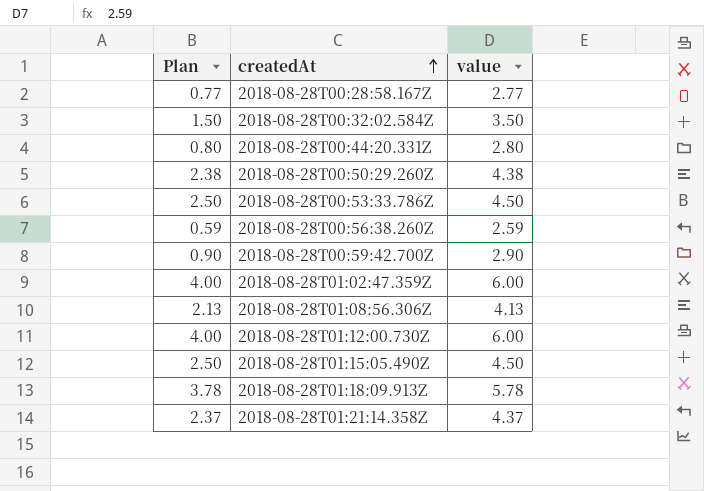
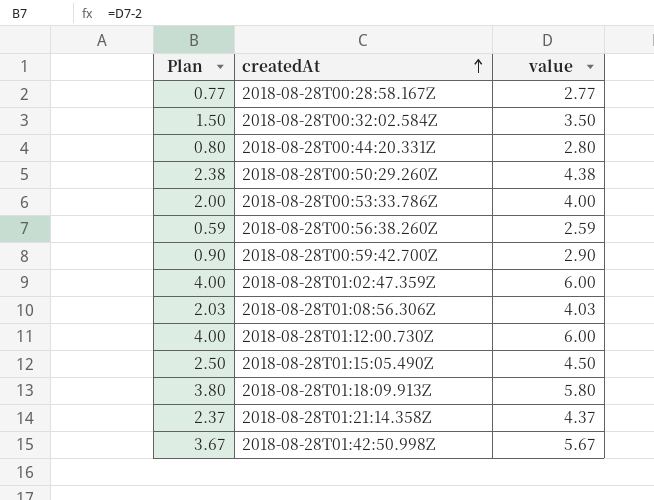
2018-08-28T00:53:33.786Z | Plan: 2.50 -> 2.00
2018-08-28T00:53:33.786Z | value: 4.50 -> 4.00
2018-08-28T01:08:56.306Z | Plan: 2.13 -> 2.03
2018-08-28T01:08:56.306Z | value: 4.13 -> 4.03
2018-08-28T01:18:09.913Z | Plan: 3.78 -> 3.80
2018-08-28T01:18:09.913Z | value: 5.78 -> 5.80
row 2018-08-28T01:42:50.998Z: none -> 3.67 | 5.67

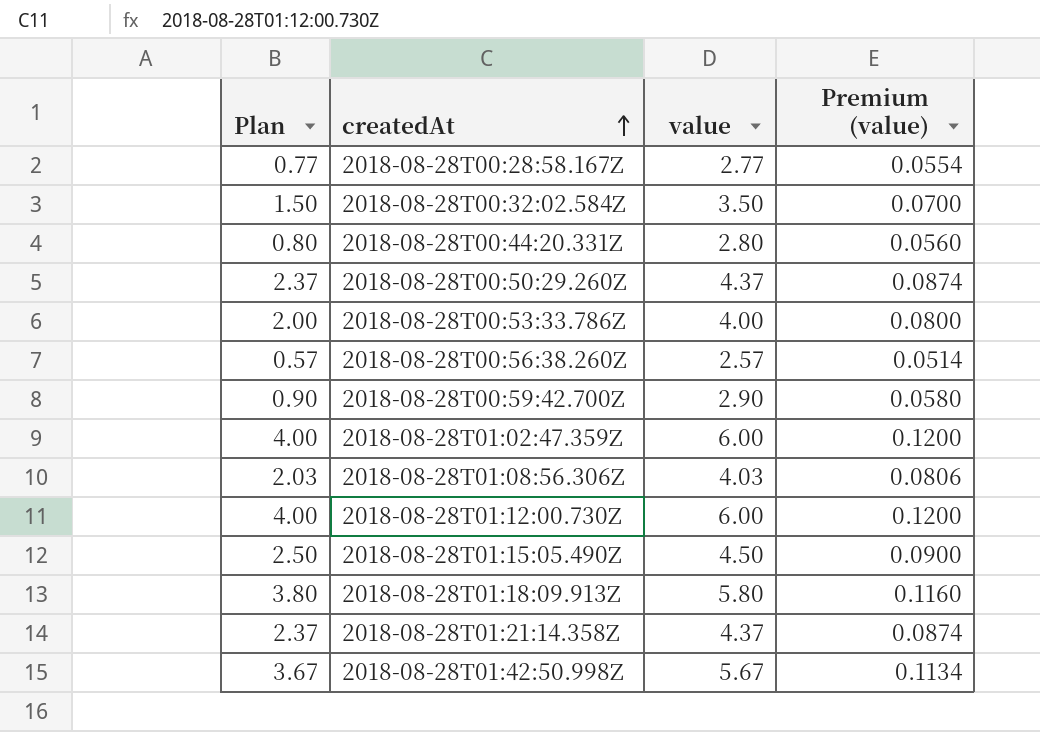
column Premium (value) | formula: none -> [value] * 0.02
2018-08-28T00:50:29.260Z | Plan: 2.38 -> 2.37
2018-08-28T00:50:29.260Z | value: 4.38 -> 4.37
2018-08-28T00:56:38.260Z | Plan: 0.59 -> 0.57
2018-08-28T00:56:38.260Z | value: 2.59 -> 2.57

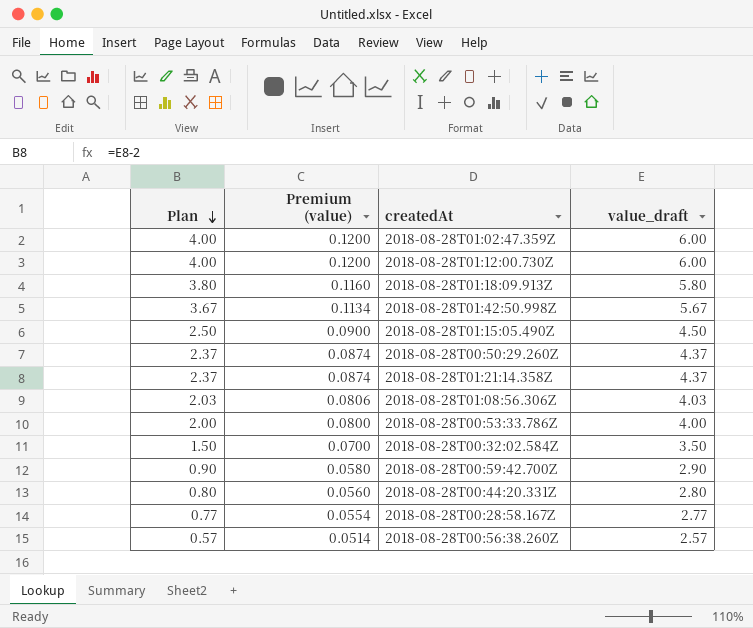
row order: createdAt ascending -> Plan descending
column Premium (value) | position: 4 -> 2
column name: value -> value_draft

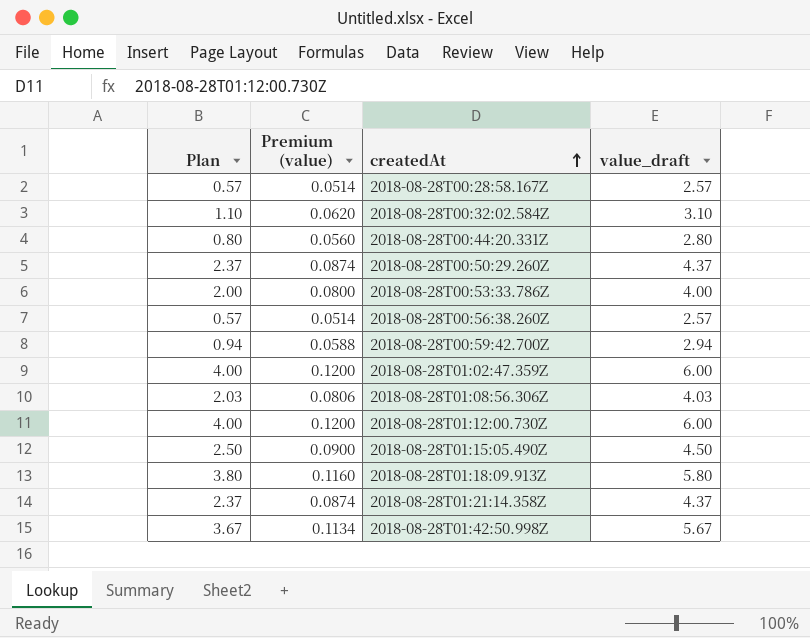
row order: Plan descending -> createdAt ascending
2018-08-28T00:28:58.167Z | Plan: 0.77 -> 0.57
2018-08-28T00:28:58.167Z | Premium (value): 0.0554 -> 0.0514
2018-08-28T00:28:58.167Z | value_draft: 2.77 -> 2.57
2018-08-28T00:32:02.584Z | Plan: 1.50 -> 1.10
2018-08-28T00:32:02.584Z | Premium (value): 0.0700 -> 0.0620
2018-08-28T00:32:02.584Z | value_draft: 3.50 -> 3.10
2018-08-28T00:59:42.700Z | Plan: 0.90 -> 0.94
2018-08-28T00:59:42.700Z | Premium (value): 0.0580 -> 0.0588
2018-08-28T00:59:42.700Z | value_draft: 2.90 -> 2.94

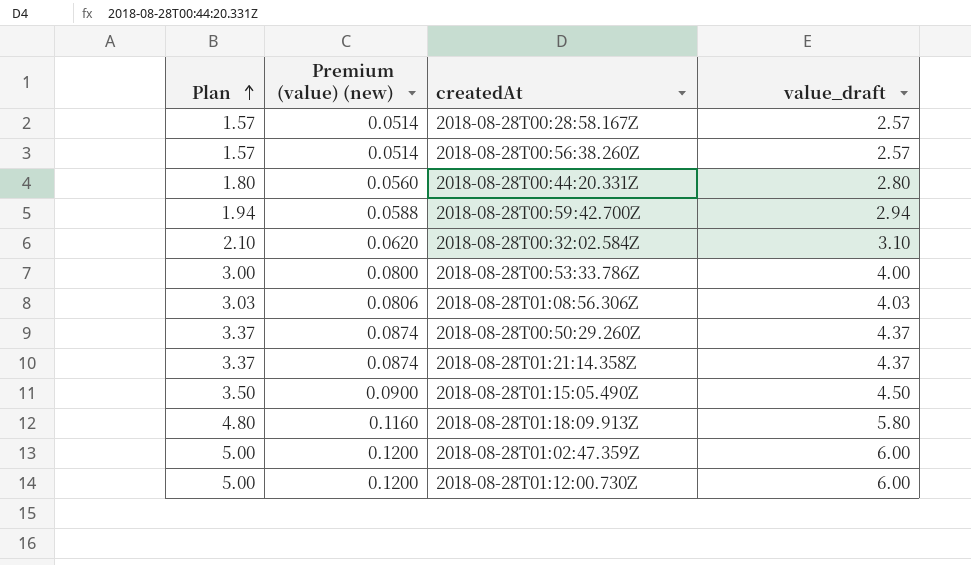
row order: createdAt ascending -> Plan ascending
column Plan | formula: [value_draft] - 2 -> [value_draft] - 1
column name: Premium (value) -> Premium (value) (new)
row 2018-08-28T01:42:50.998Z: 3.67 | 0.1134 | 5.67 -> none

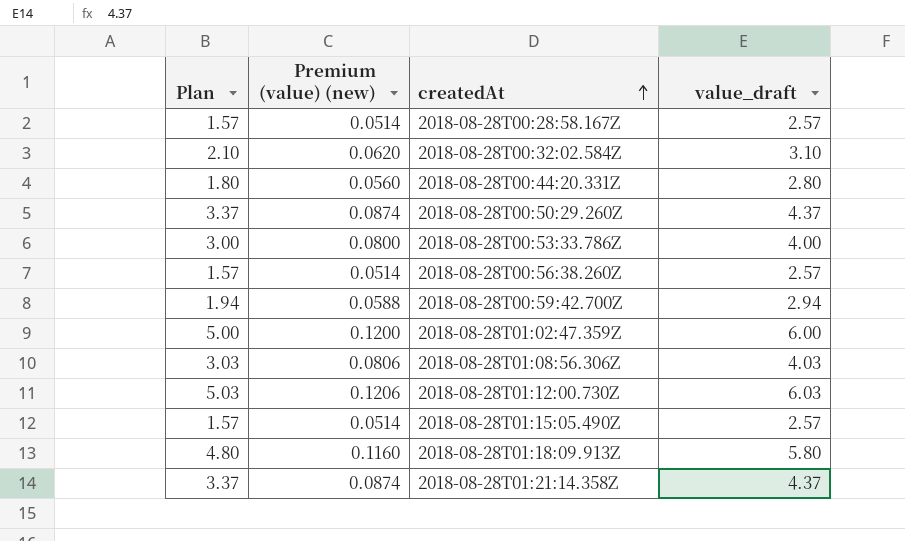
row order: Plan ascending -> createdAt ascending
2018-08-28T01:12:00.730Z | Plan: 5.00 -> 5.03
2018-08-28T01:12:00.730Z | Premium (value) (new): 0.1200 -> 0.1206
2018-08-28T01:12:00.730Z | value_draft: 6.00 -> 6.03
2018-08-28T01:15:05.490Z | Plan: 3.50 -> 1.57
2018-08-28T01:15:05.490Z | Premium (value) (new): 0.0900 -> 0.0514
2018-08-28T01:15:05.490Z | value_draft: 4.50 -> 2.57

